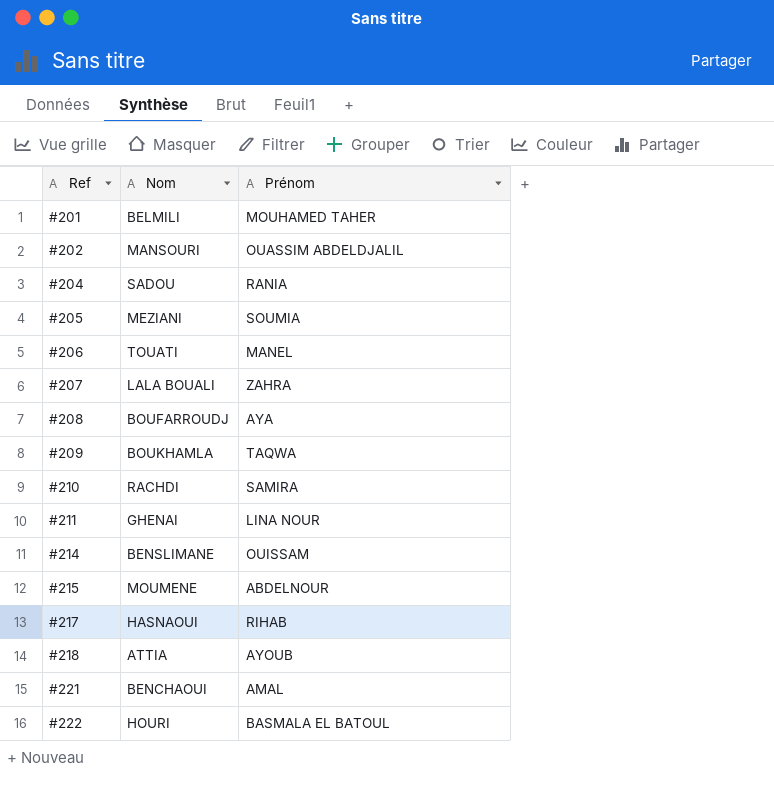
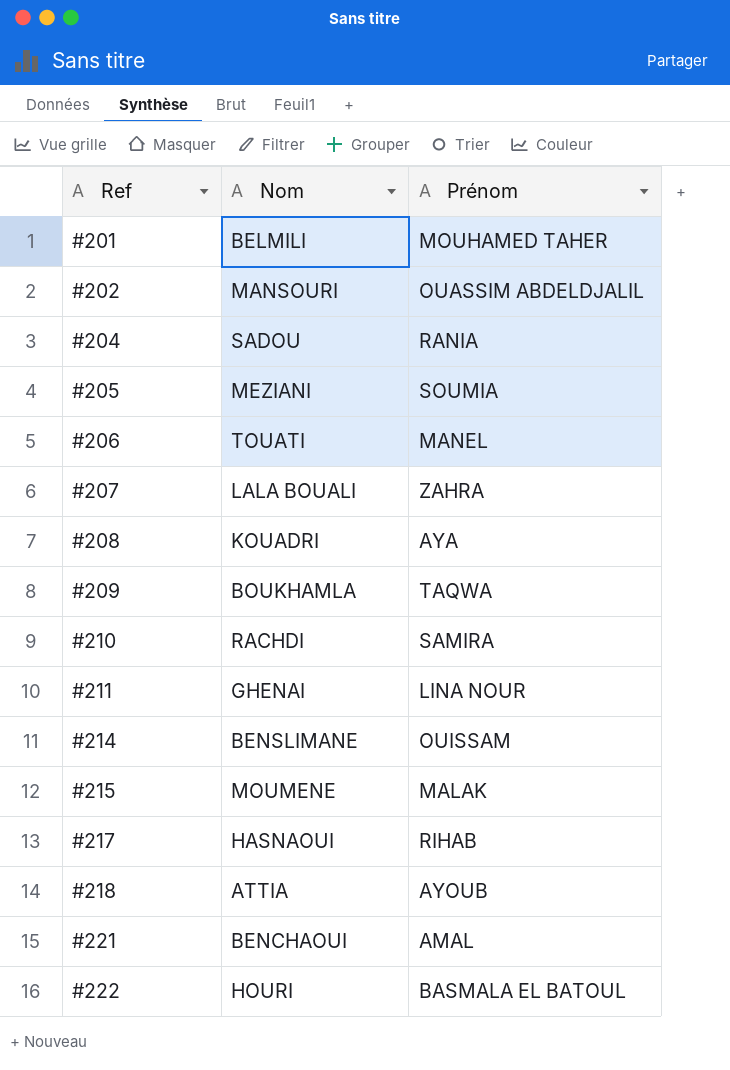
#208 | Nom: BOUFARROUDJ -> KOUADRI
#215 | Prénom: ABDELNOUR -> MALAK

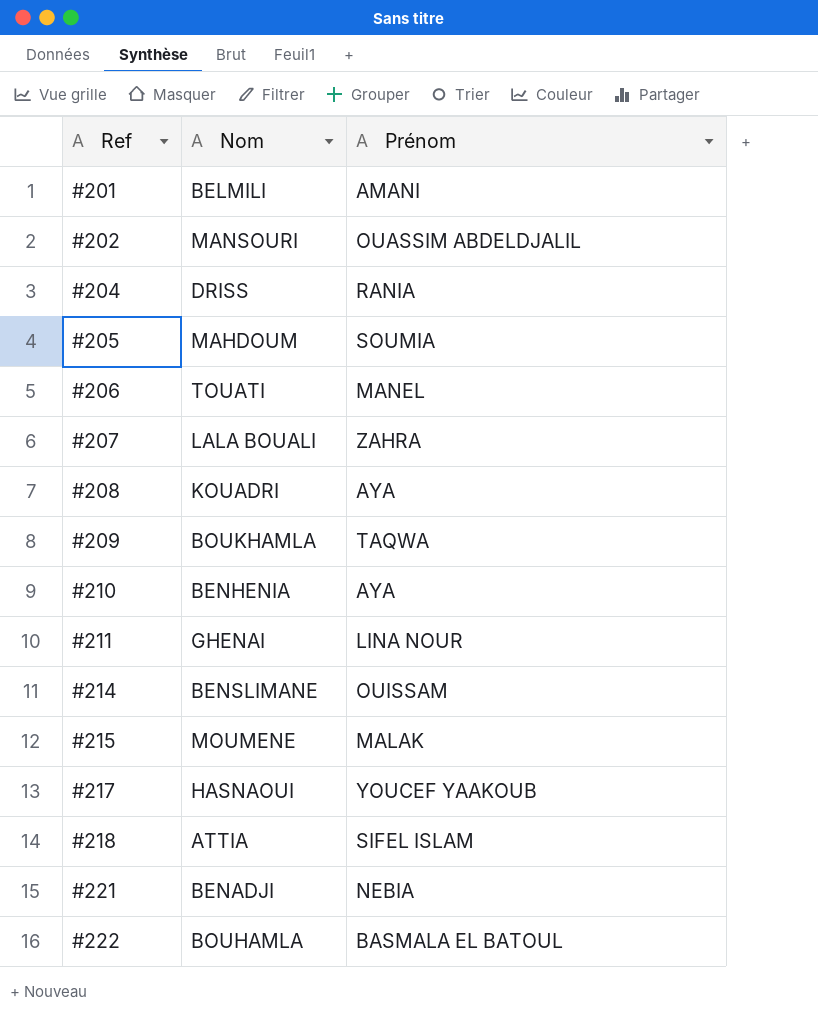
#201 | Prénom: MOUHAMED TAHER -> AMANI
#204 | Nom: SADOU -> DRISS
#205 | Nom: MEZIANI -> MAHDOUM
#210 | Nom: RACHDI -> BENHENIA
#210 | Prénom: SAMIRA -> AYA
#217 | Prénom: RIHAB -> YOUCEF YAAKOUB
#218 | Prénom: AYOUB -> SIFEL ISLAM
#221 | Nom: BENCHAOUI -> BENADJI
#221 | Prénom: AMAL -> NEBIA
#222 | Nom: HOURI -> BOUHAMLA

